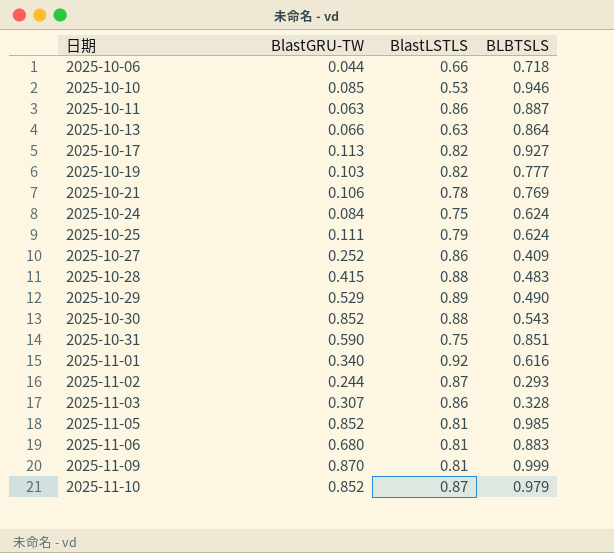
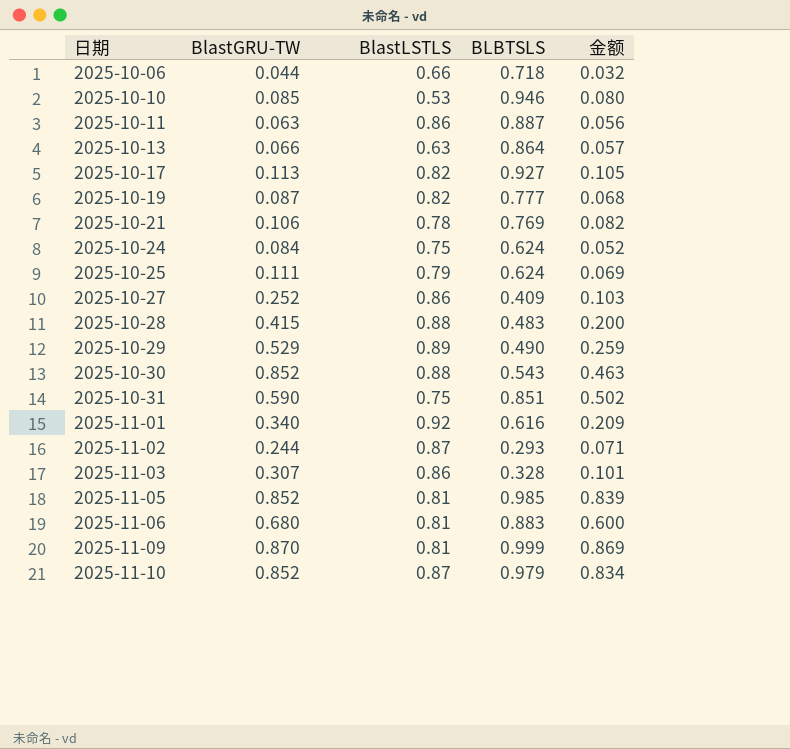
column 金额 | formula: none -> [BlastGRU-TW] * [BLBTSLS]
2025-10-19 | BlastGRU-TW: 0.103 -> 0.087

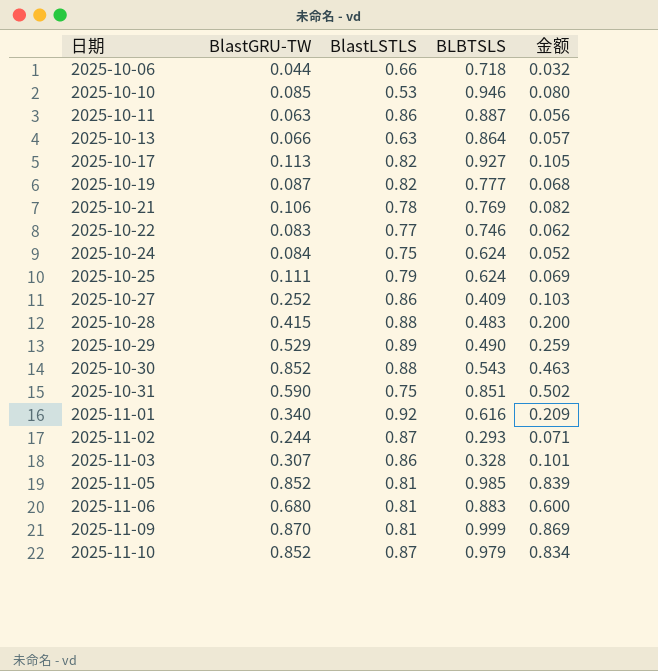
row 2025-10-22: none -> 0.083 | 0.77 | 0.746 | 0.062

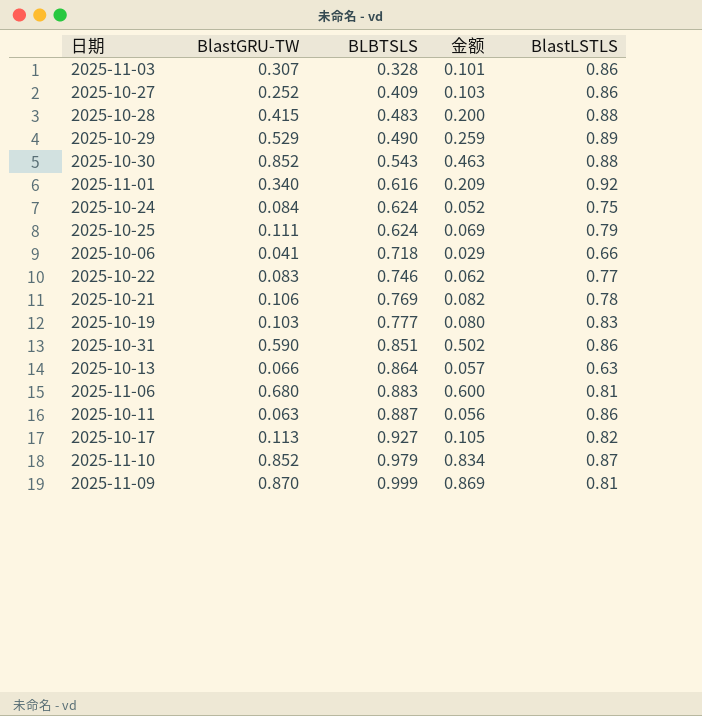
row order: 日期 ascending -> BLBTSLS ascending
column BlastLSTLS | position: 3 -> 5
row 2025-10-10: 0.085 | 0.53 | 0.946 | 0.080 -> none
row 2025-11-02: 0.244 | 0.87 | 0.293 | 0.071 -> none
row 2025-11-05: 0.852 | 0.81 | 0.985 | 0.839 -> none
2025-10-06 | BlastGRU-TW: 0.044 -> 0.041
2025-10-06 | 金额: 0.032 -> 0.029
2025-10-19 | BlastGRU-TW: 0.087 -> 0.103
2025-10-19 | 金额: 0.068 -> 0.080
2025-10-19 | BlastLSTLS: 0.82 -> 0.83
2025-10-31 | BlastLSTLS: 0.75 -> 0.86

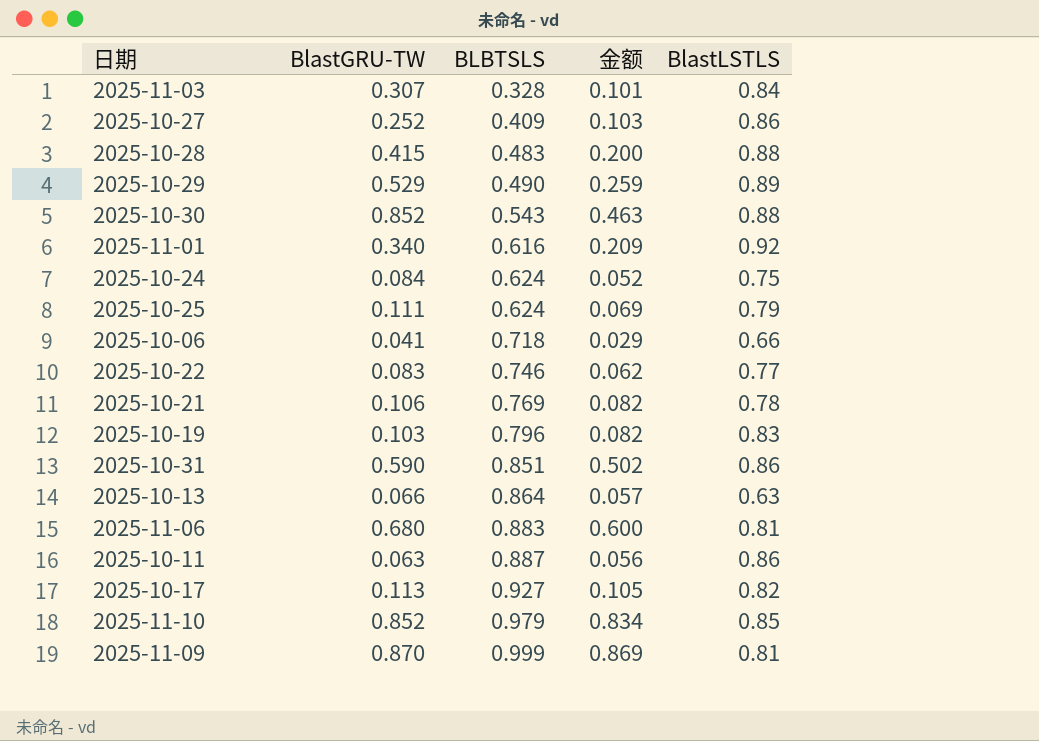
2025-11-03 | BlastLSTLS: 0.86 -> 0.84
2025-10-19 | BLBTSLS: 0.777 -> 0.796
2025-10-19 | 金额: 0.080 -> 0.082
2025-11-10 | BlastLSTLS: 0.87 -> 0.85

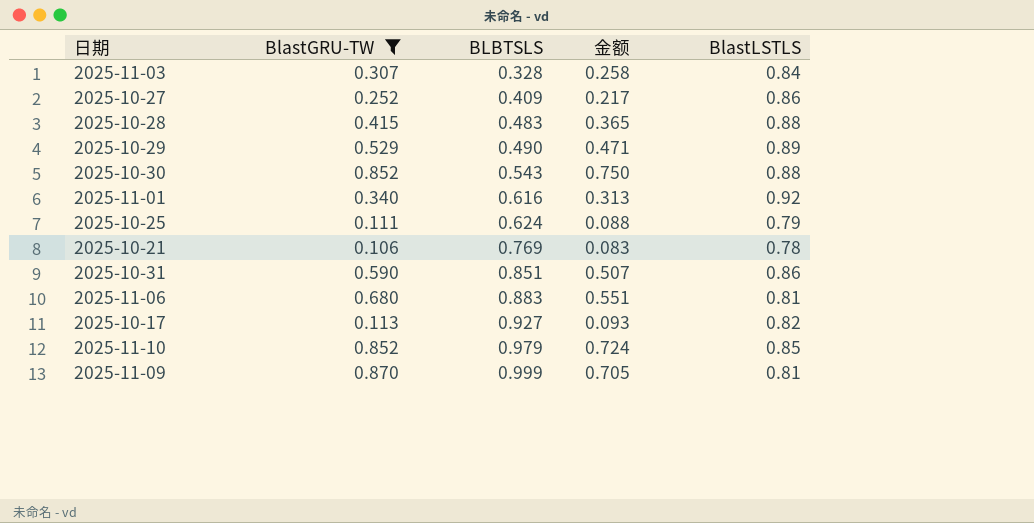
filter: none -> BlastGRU-TW >= 0.106
column 金额 | formula: [BlastGRU-TW] * [BLBTSLS] -> [BlastGRU-TW] * [BlastLSTLS]

